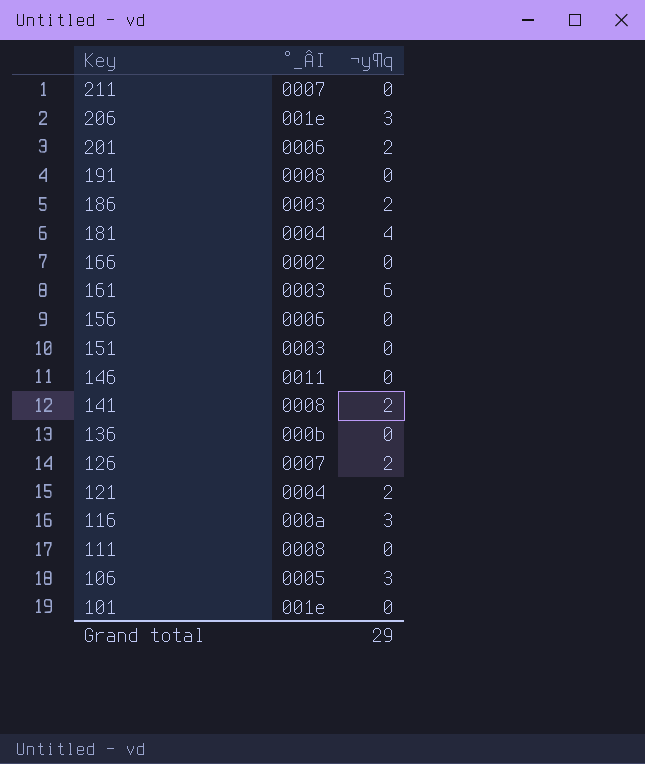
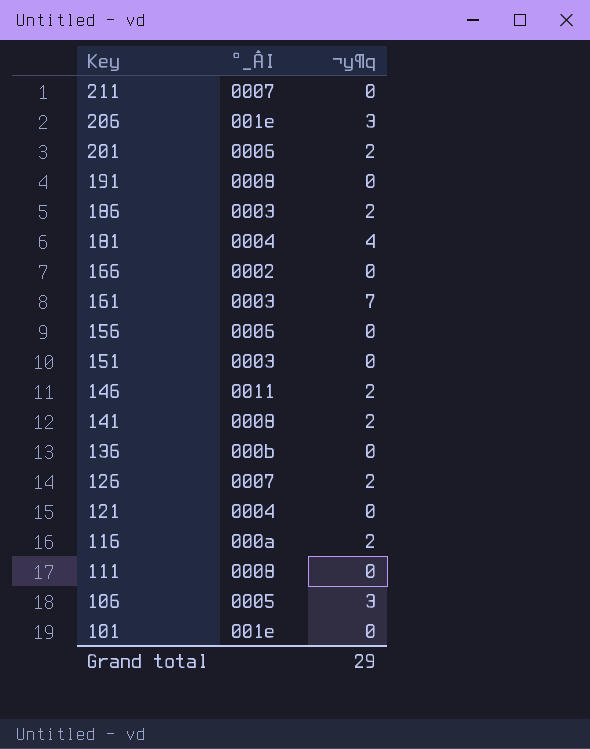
161 | ¬y¶q: 6 -> 7
146 | ¬y¶q: 0 -> 2
121 | ¬y¶q: 2 -> 0
116 | ¬y¶q: 3 -> 2

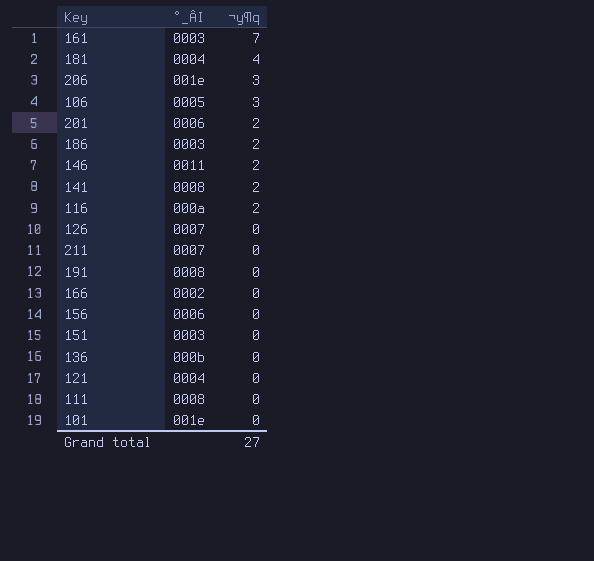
row order: Key descending -> ¬y¶q descending
126 | ¬y¶q: 2 -> 0
Grand total | ¬y¶q: 29 -> 27

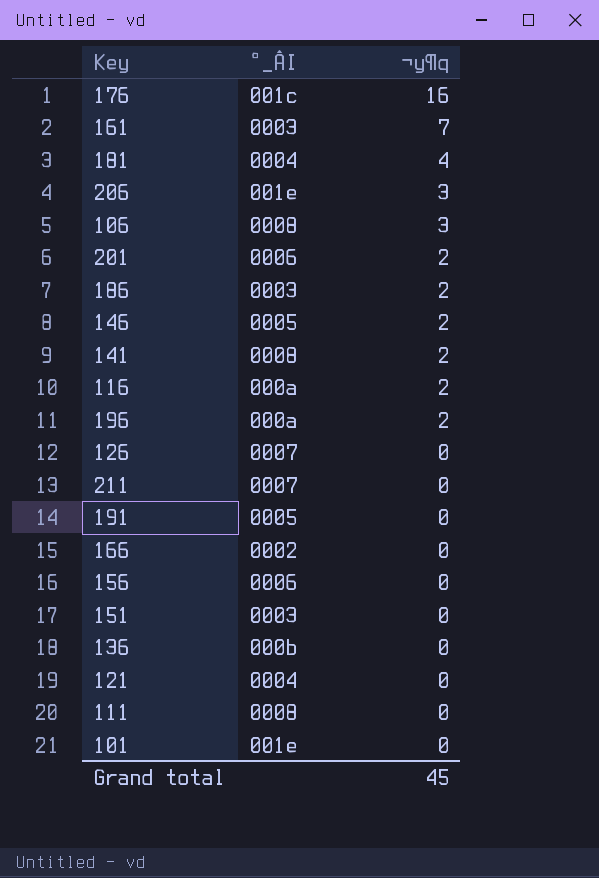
row 176: none -> 001c | 16
106 | °_ÂI: 0005 -> 0008
146 | °_ÂI: 0011 -> 0005
row 196: none -> 000a | 2
191 | °_ÂI: 0008 -> 0005
Grand total | ¬y¶q: 27 -> 45

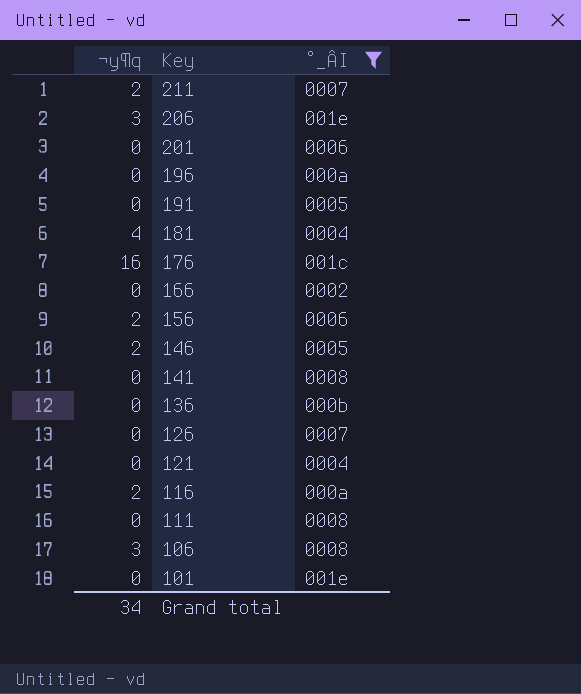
filter: none -> °_ÂI != 0003
row order: ¬y¶q descending -> Key descending
column ¬y¶q | position: 3 -> 1
211 | ¬y¶q: 0 -> 2
201 | ¬y¶q: 2 -> 0
196 | ¬y¶q: 2 -> 0
156 | ¬y¶q: 0 -> 2
141 | ¬y¶q: 2 -> 0
Grand total | ¬y¶q: 45 -> 34

